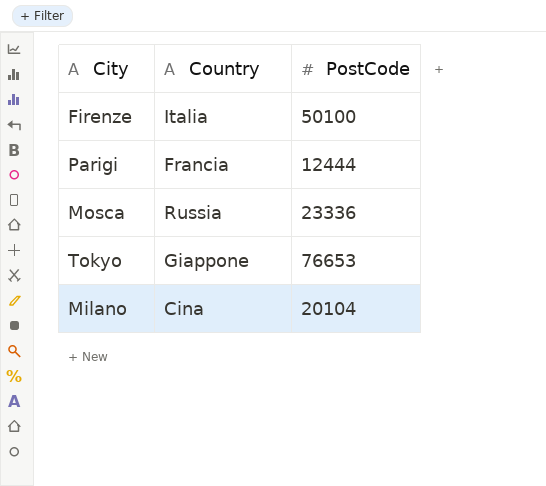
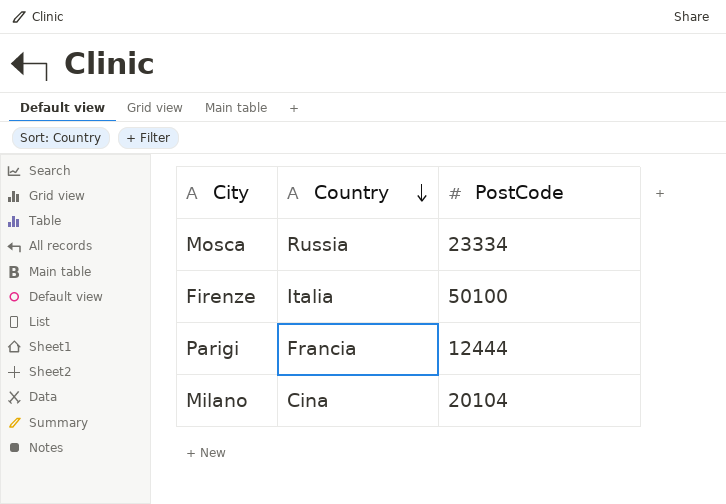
row order: none -> Country descending
row Tokyo: Giappone | 76653 -> none
Mosca | PostCode: 23336 -> 23334

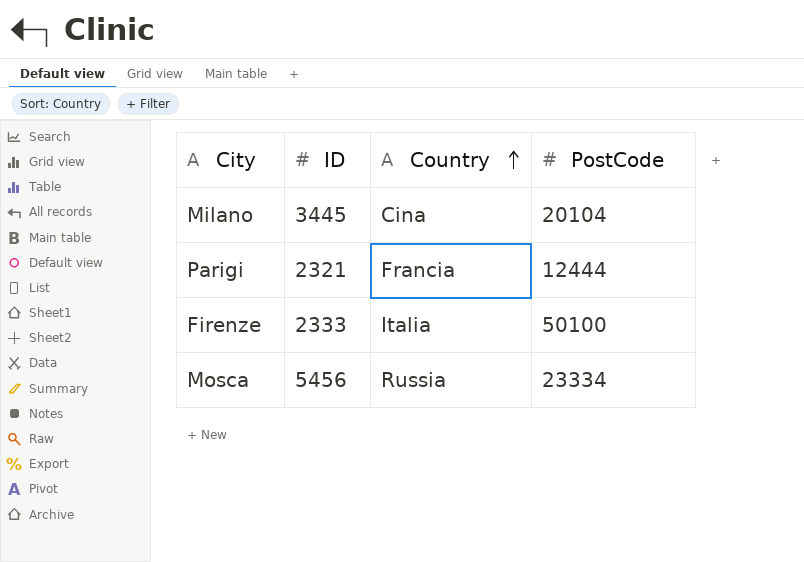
row order: Country descending -> Country ascending
column ID | position: none -> 2

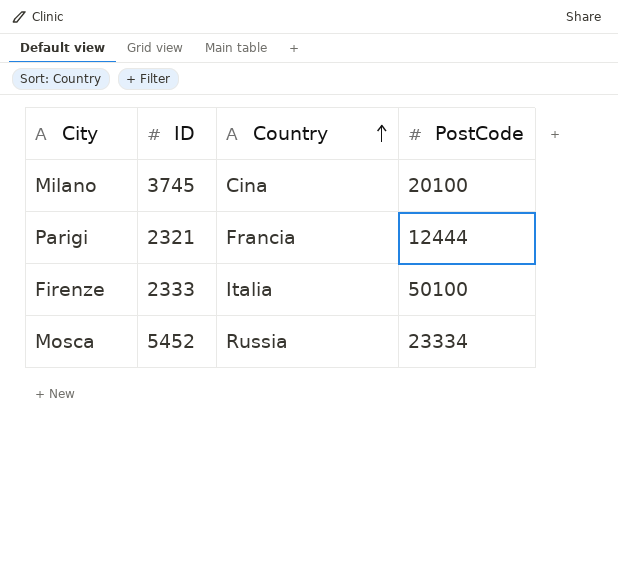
Milano | ID: 3445 -> 3745
Milano | PostCode: 20104 -> 20100
Mosca | ID: 5456 -> 5452

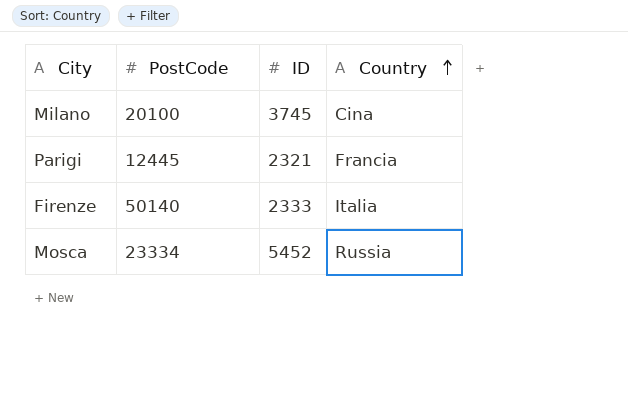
column PostCode | position: 4 -> 2
Parigi | PostCode: 12444 -> 12445
Firenze | PostCode: 50100 -> 50140

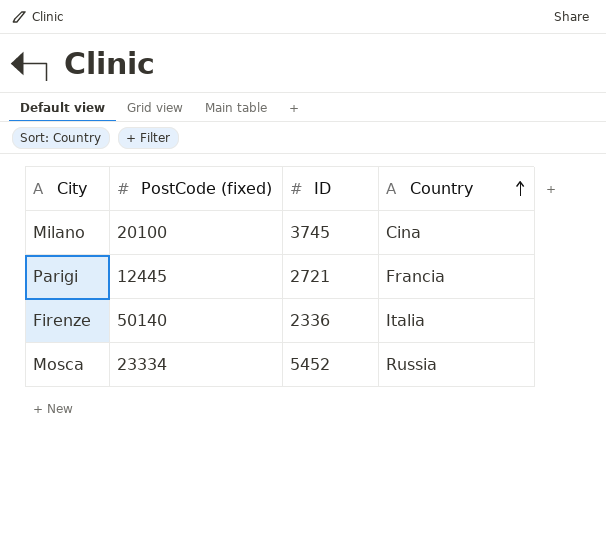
column name: PostCode -> PostCode (fixed)
Parigi | ID: 2321 -> 2721
Firenze | ID: 2333 -> 2336

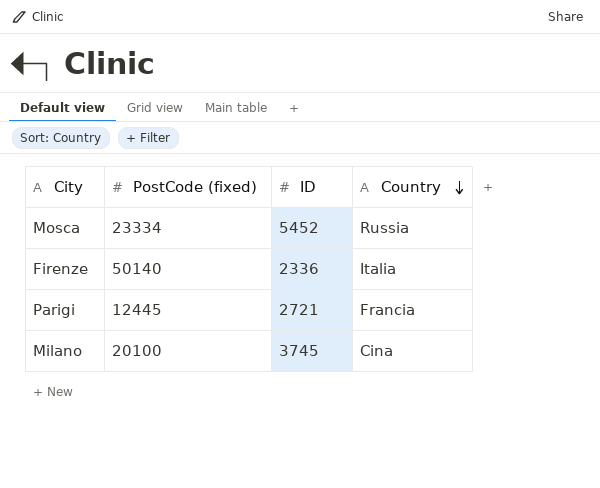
row order: Country ascending -> Country descending

